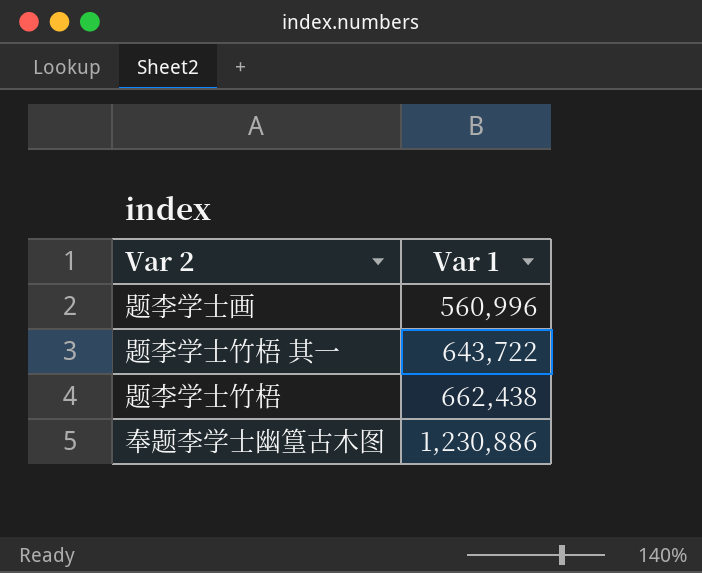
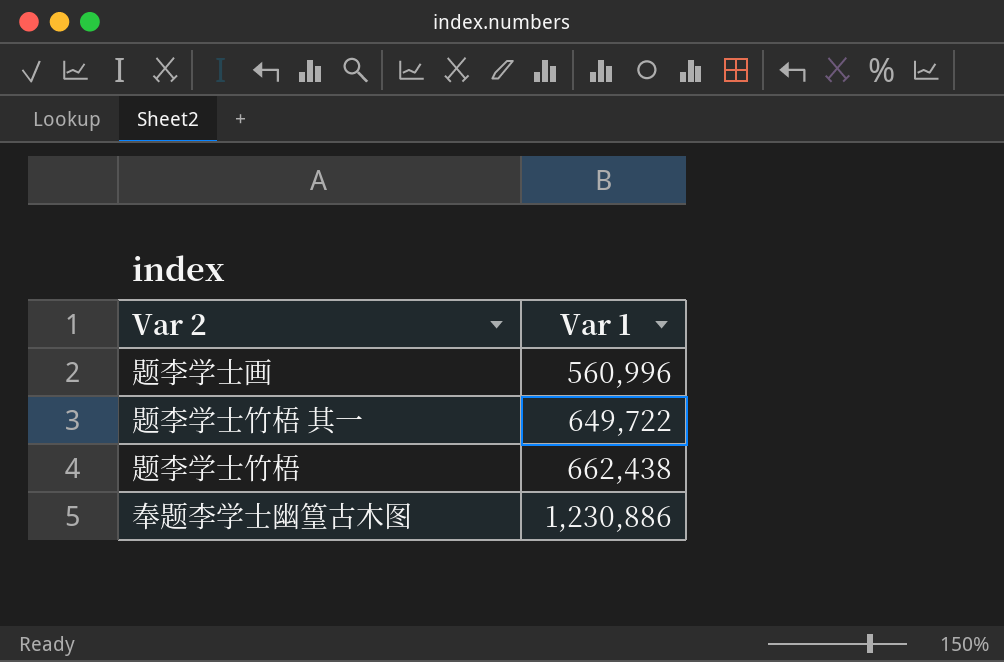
题李学士竹梧 其一 | Var 1: 643,722 -> 649,722

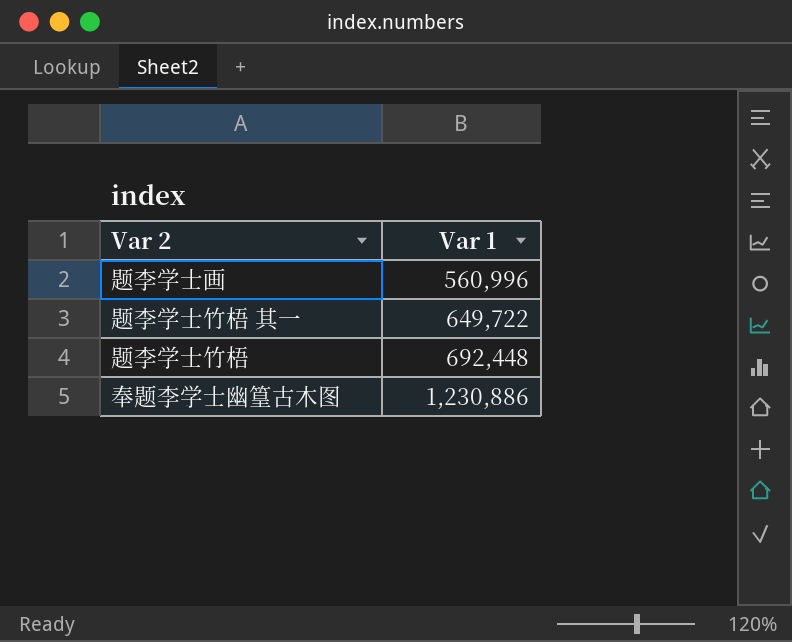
题李学士竹梧 | Var 1: 662,438 -> 692,448

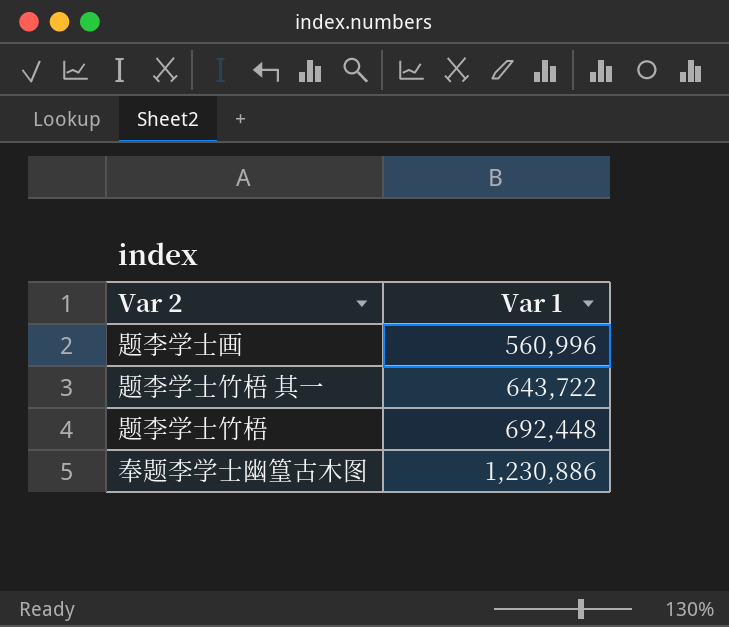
题李学士竹梧 其一 | Var 1: 649,722 -> 643,722

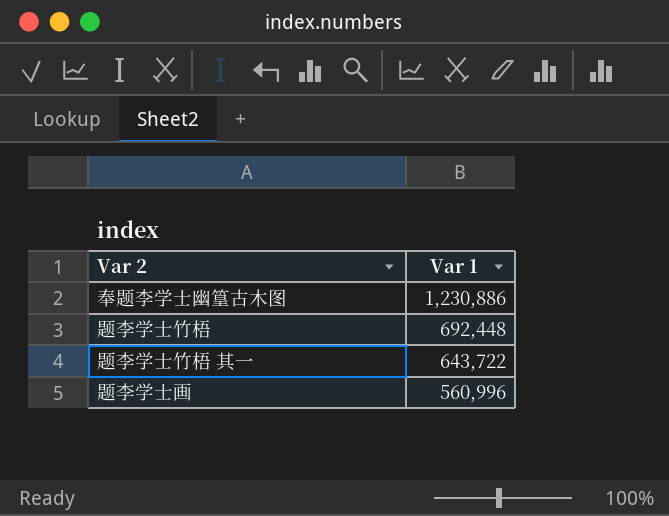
row order: Var 1 ascending -> Var 1 descending

